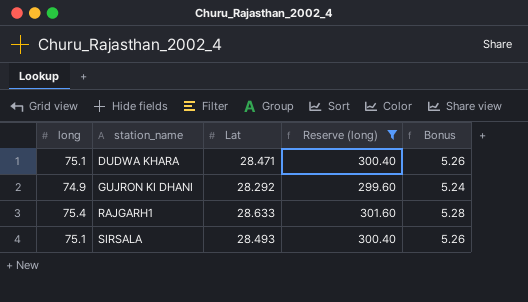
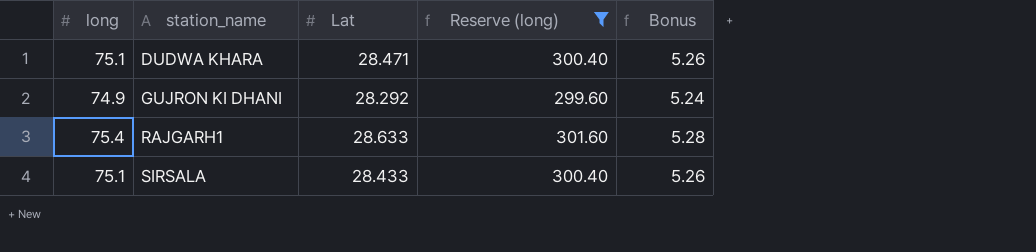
SIRSALA | Lat: 28.493 -> 28.433

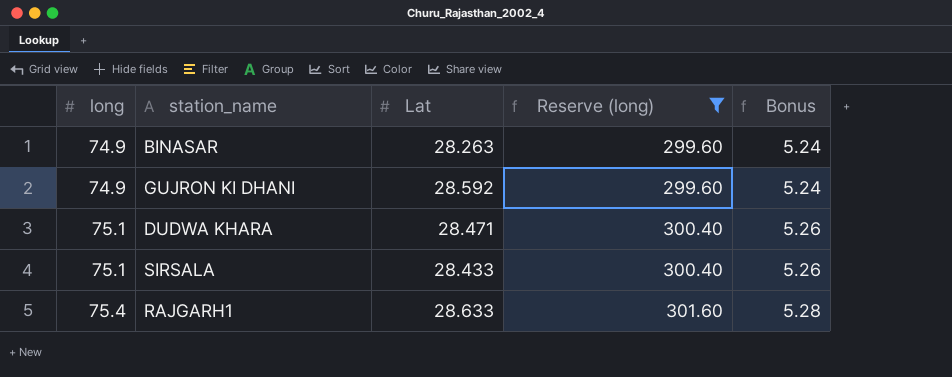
row order: station_name ascending -> long ascending
row BINASAR: none -> 74.9 | 28.263 | 299.60 | 5.24
GUJRON KI DHANI | Lat: 28.292 -> 28.592

